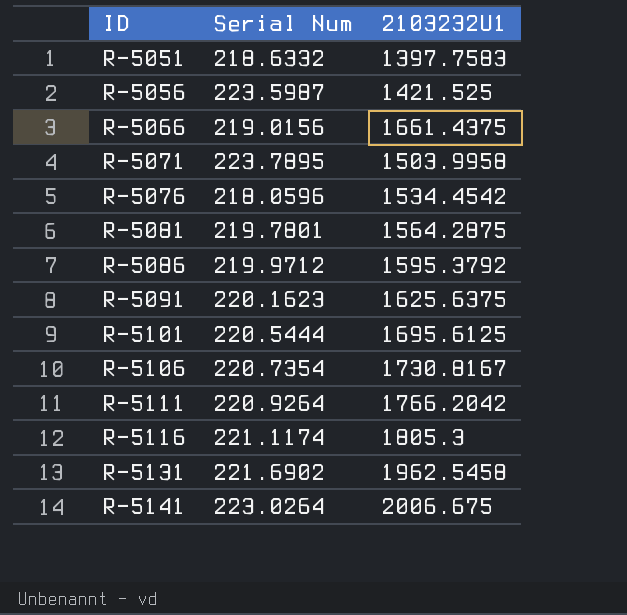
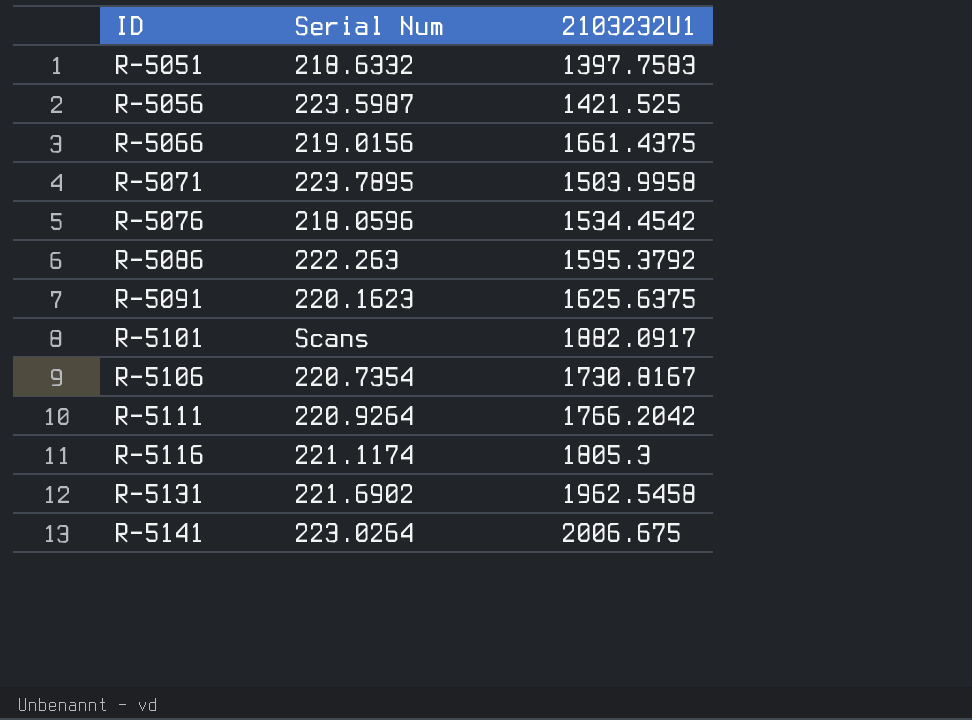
row R-5081: 219.7801 | 1564.2875 -> none
R-5086 | Serial Num: 219.9712 -> 222.263
R-5101 | Serial Num: 220.5444 -> Scans
R-5101 | 2103232U1: 1695.6125 -> 1882.0917

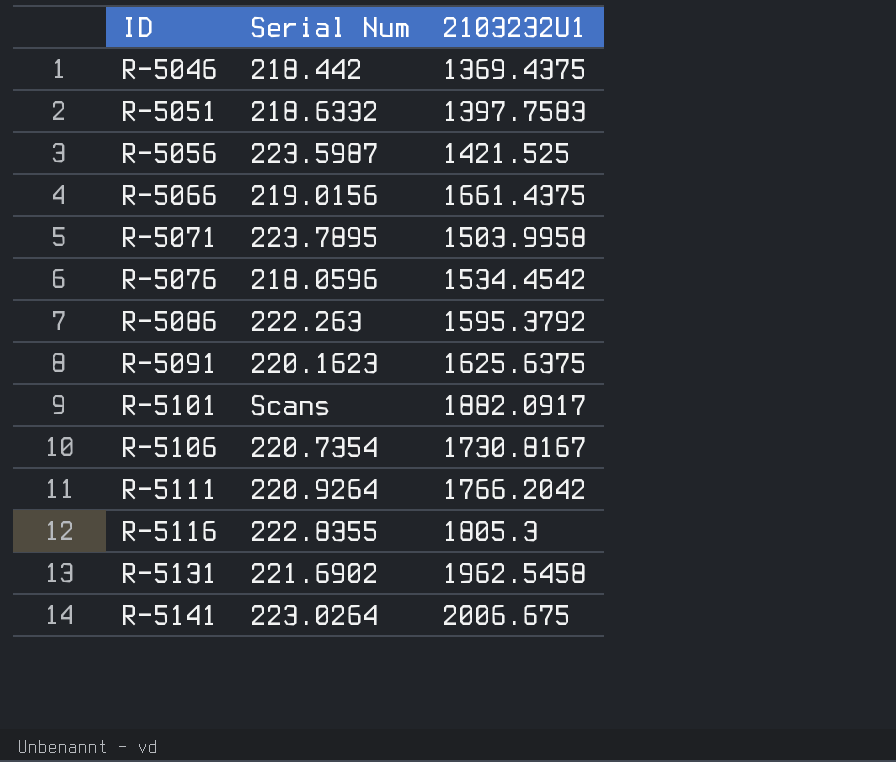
row R-5046: none -> 218.442 | 1369.4375
R-5116 | Serial Num: 221.1174 -> 222.8355

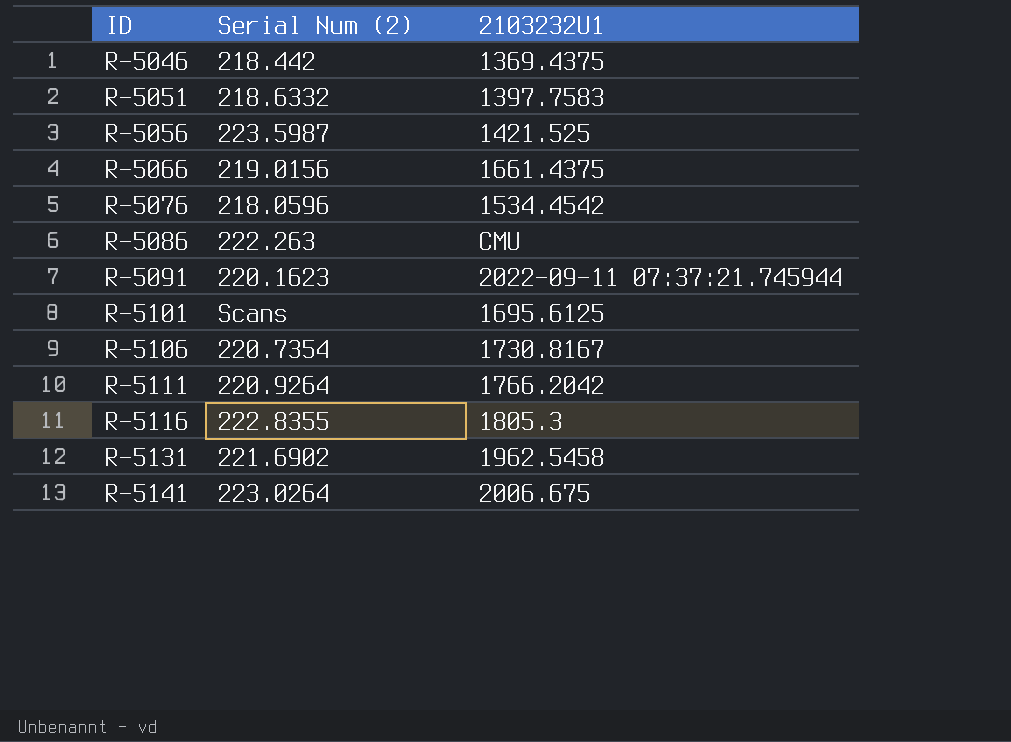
column name: Serial Num -> Serial Num (2)
row R-5071: 223.7895 | 1503.9958 -> none
R-5086 | 2103232U1: 1595.3792 -> CMU
R-5091 | 2103232U1: 1625.6375 -> 2022-09-11 07:37:21.745944
R-5101 | 2103232U1: 1882.0917 -> 1695.6125

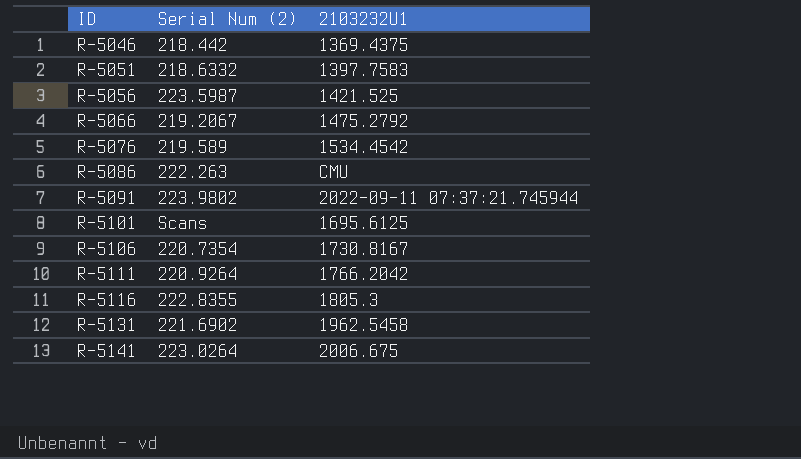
R-5066 | Serial Num (2): 219.0156 -> 219.2067
R-5066 | 2103232U1: 1661.4375 -> 1475.2792
R-5076 | Serial Num (2): 218.0596 -> 219.589
R-5091 | Serial Num (2): 220.1623 -> 223.9802

